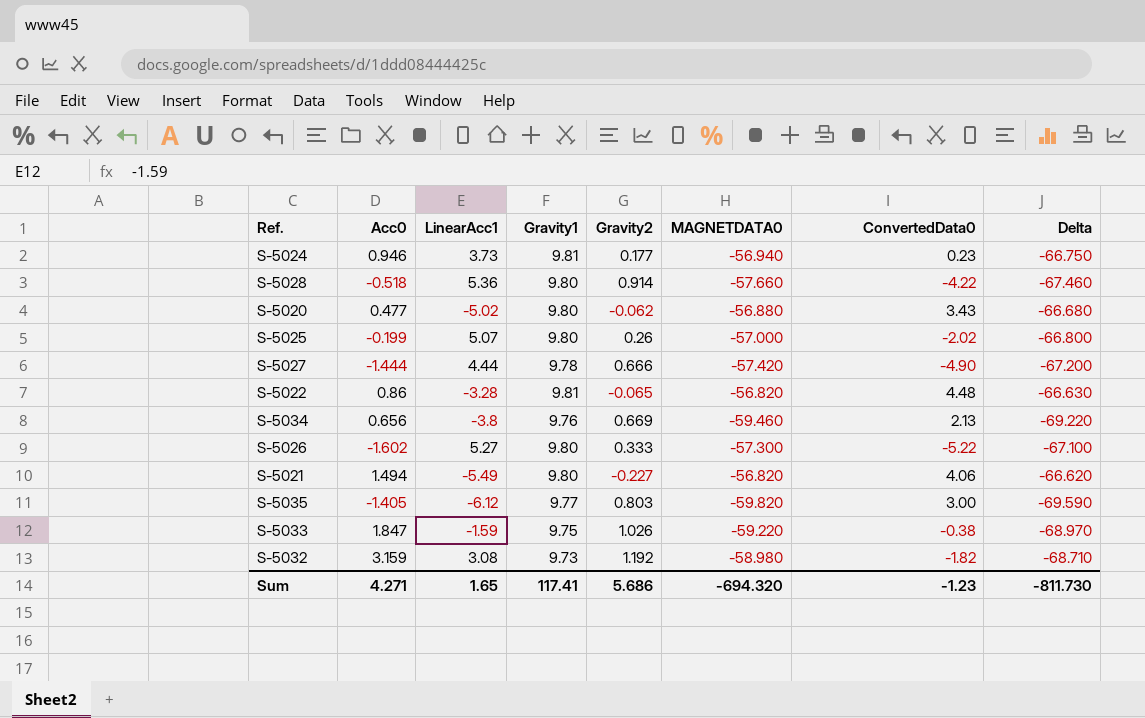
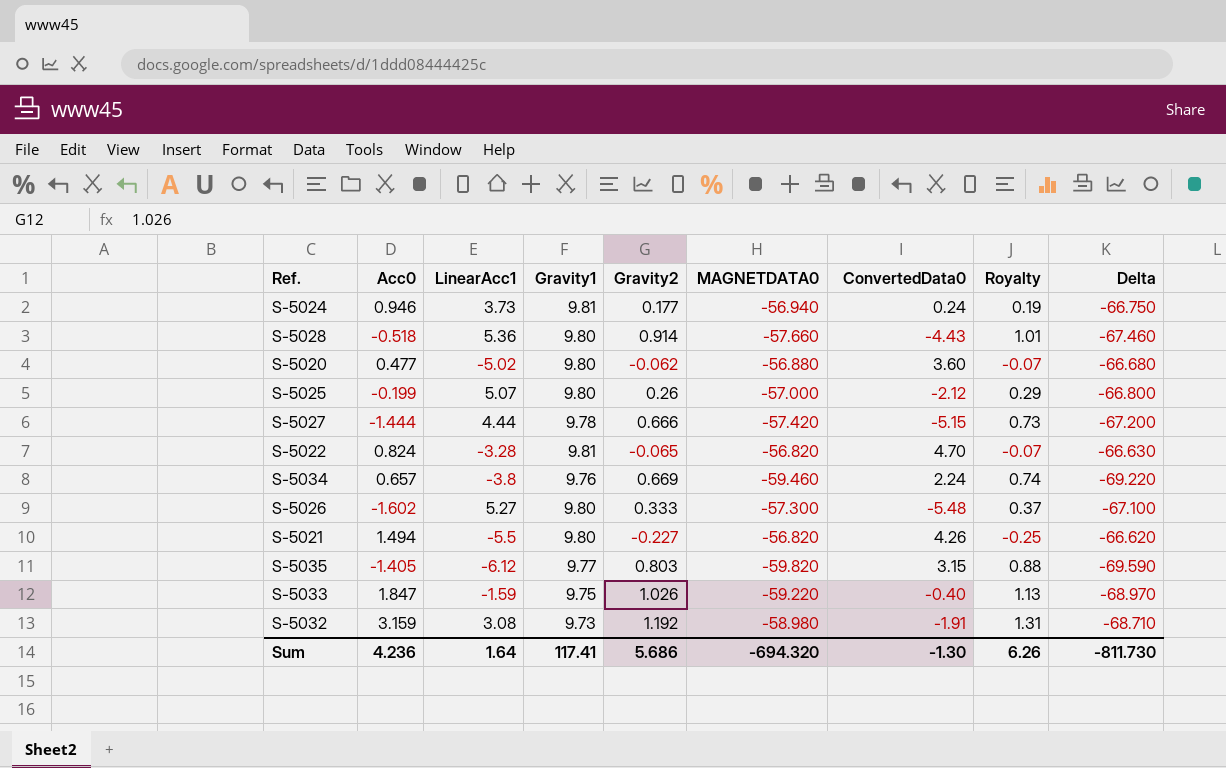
column Royalty | formula: none -> [Gravity2] * 1.1
S-5024 | ConvertedData0: 0.23 -> 0.24
S-5028 | ConvertedData0: -4.22 -> -4.43
S-5020 | ConvertedData0: 3.43 -> 3.60
S-5025 | ConvertedData0: -2.02 -> -2.12
S-5027 | ConvertedData0: -4.90 -> -5.15
S-5022 | Acc0: 0.86 -> 0.824
S-5022 | ConvertedData0: 4.48 -> 4.70
S-5034 | Acc0: 0.656 -> 0.657
S-5034 | ConvertedData0: 2.13 -> 2.24
S-5026 | ConvertedData0: -5.22 -> -5.48
S-5021 | LinearAcc1: -5.49 -> -5.5
S-5021 | ConvertedData0: 4.06 -> 4.26
S-5035 | ConvertedData0: 3.00 -> 3.15
S-5033 | ConvertedData0: -0.38 -> -0.40
S-5032 | ConvertedData0: -1.82 -> -1.91
Sum | Acc0: 4.271 -> 4.236
Sum | LinearAcc1: 1.65 -> 1.64
Sum | ConvertedData0: -1.23 -> -1.30

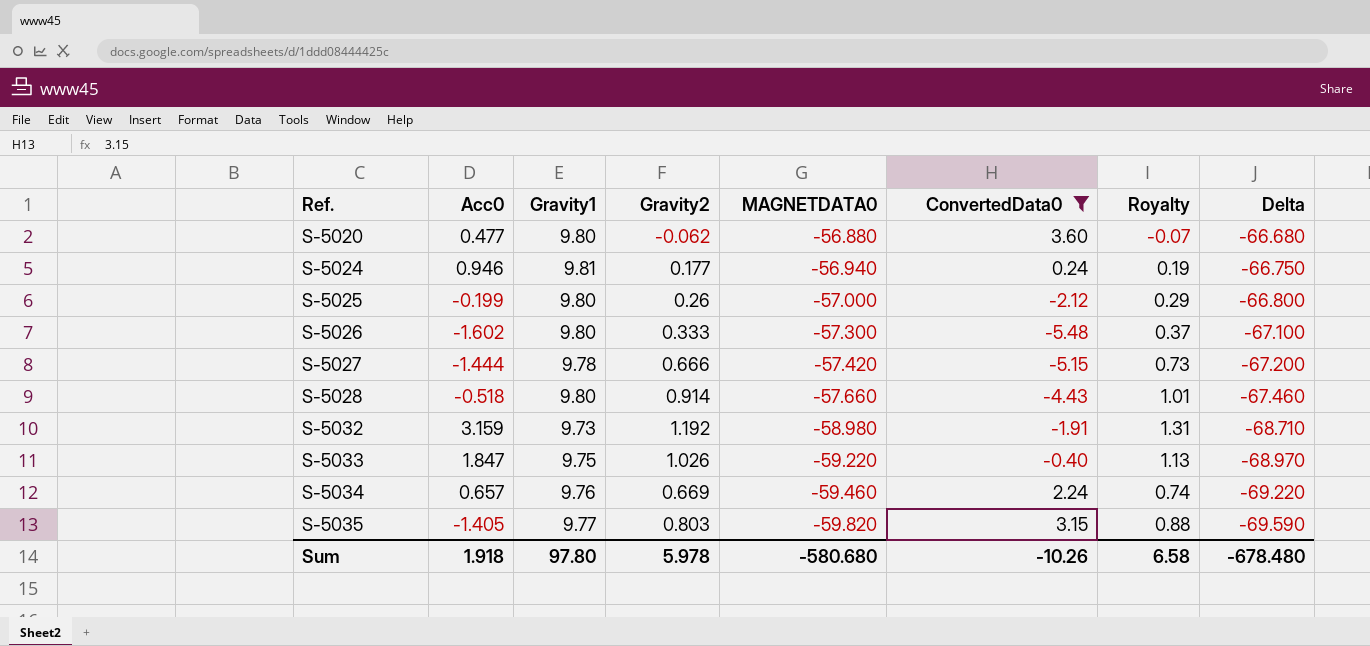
filter: none -> ConvertedData0 <= 3.60
row order: none -> Ref. ascending
column LinearAcc1 | position: 3 -> none
Sum | Acc0: 4.236 -> 1.918
Sum | Gravity1: 117.41 -> 97.80
Sum | Gravity2: 5.686 -> 5.978
Sum | MAGNETDATA0: -694.320 -> -580.680
Sum | ConvertedData0: -1.30 -> -10.26
Sum | Royalty: 6.26 -> 6.58
Sum | Delta: -811.730 -> -678.480

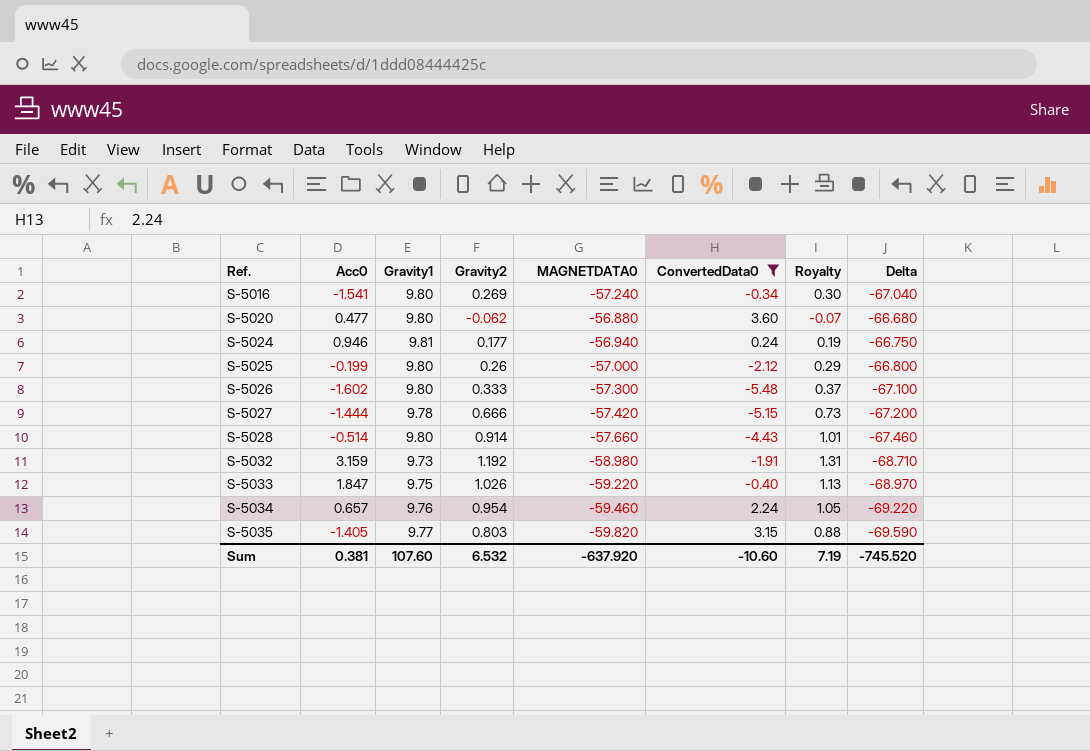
row S-5016: none -> -1.541 | 9.80 | 0.269 | -57.240 | -0.34 | 0.30 | -67.040
S-5028 | Acc0: -0.518 -> -0.514
S-5034 | Gravity2: 0.669 -> 0.954
S-5034 | Royalty: 0.74 -> 1.05
Sum | Acc0: 1.918 -> 0.381
Sum | Gravity1: 97.80 -> 107.60
Sum | Gravity2: 5.978 -> 6.532
Sum | MAGNETDATA0: -580.680 -> -637.920
Sum | ConvertedData0: -10.26 -> -10.60
Sum | Royalty: 6.58 -> 7.19
Sum | Delta: -678.480 -> -745.520

